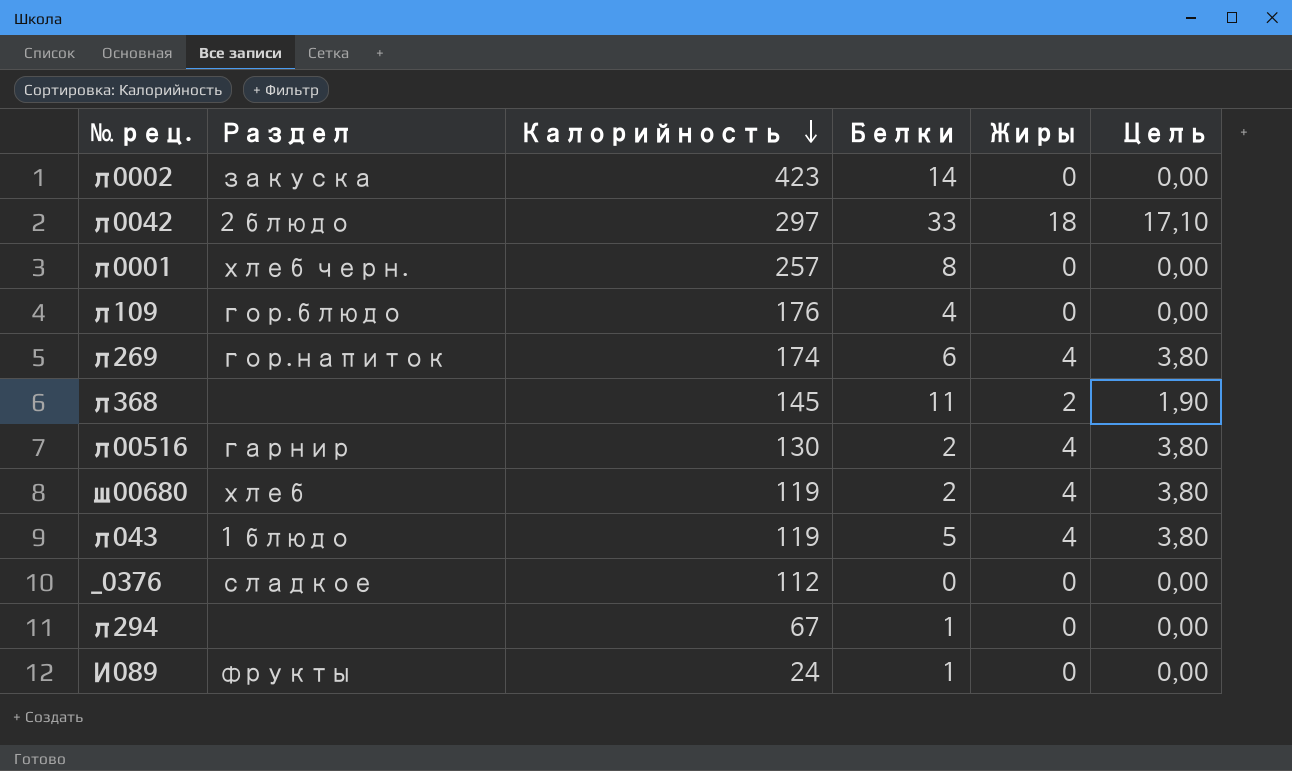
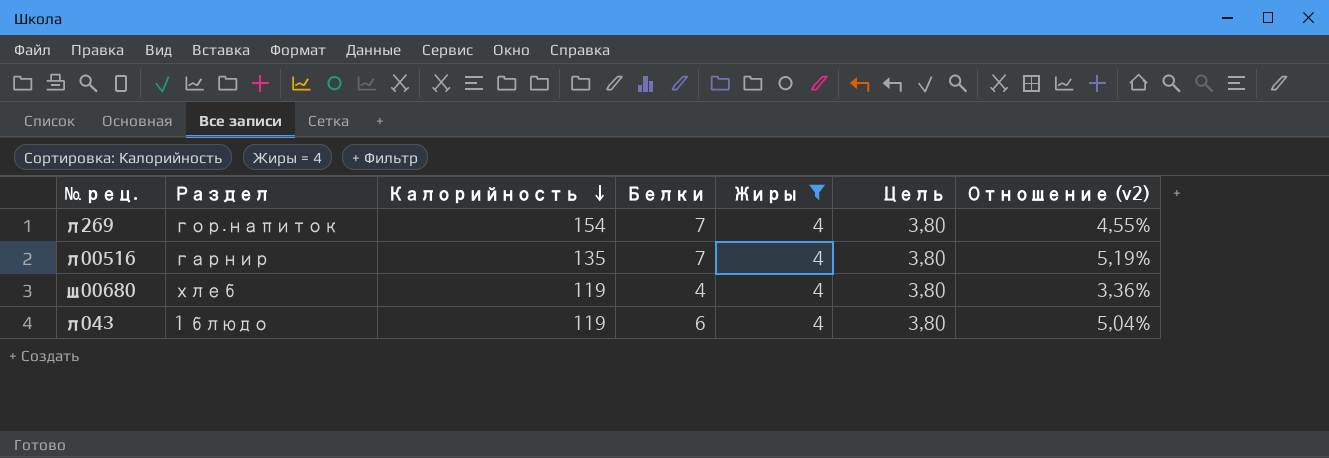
filter: none -> Жиры = 4
column Отношение (v2) | formula: none -> [Белки] / [Калорийность]
л269 | Калорийность: 174 -> 154
л269 | Белки: 6 -> 7
л00516 | Калорийность: 130 -> 135
л00516 | Белки: 2 -> 7
ш00680 | Белки: 2 -> 4
л043 | Белки: 5 -> 6

